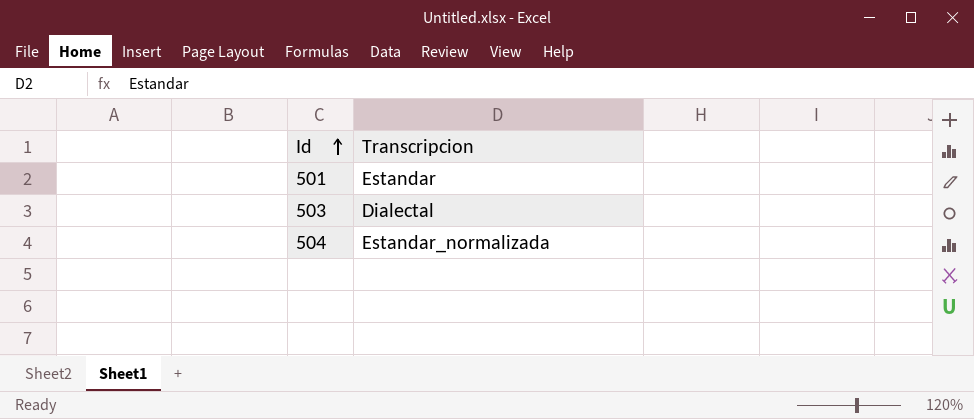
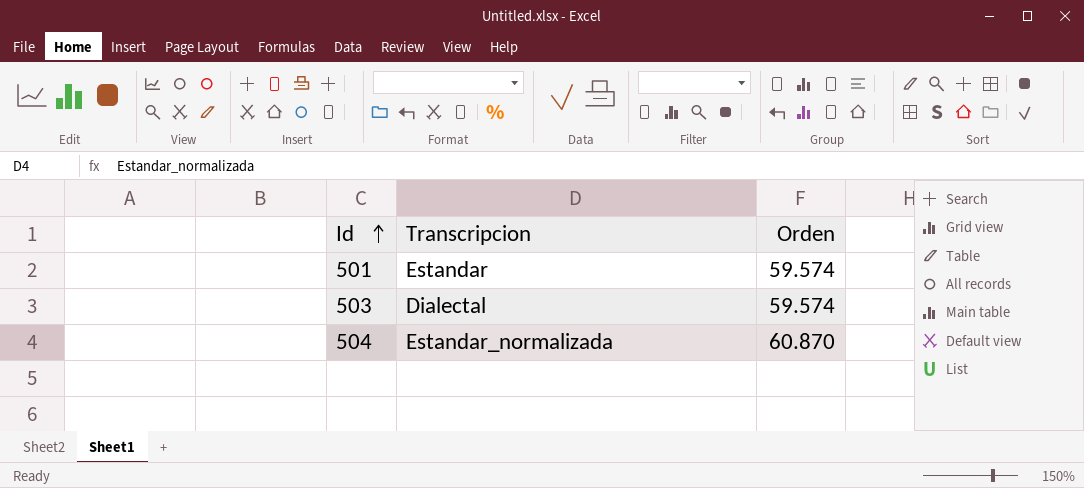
column Orden | position: none -> 3

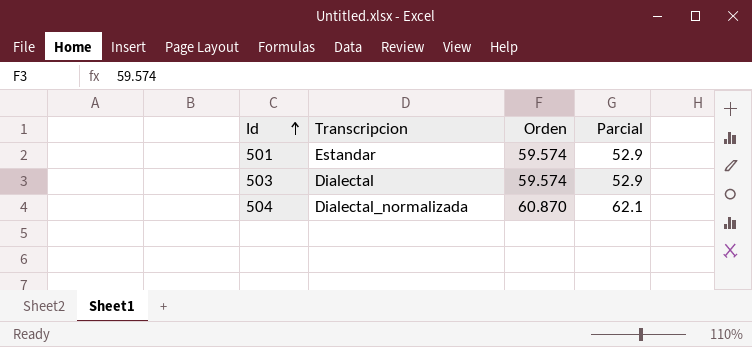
column Parcial | position: none -> 4
504 | Transcripcion: Estandar_normalizada -> Dialectal_normalizada

